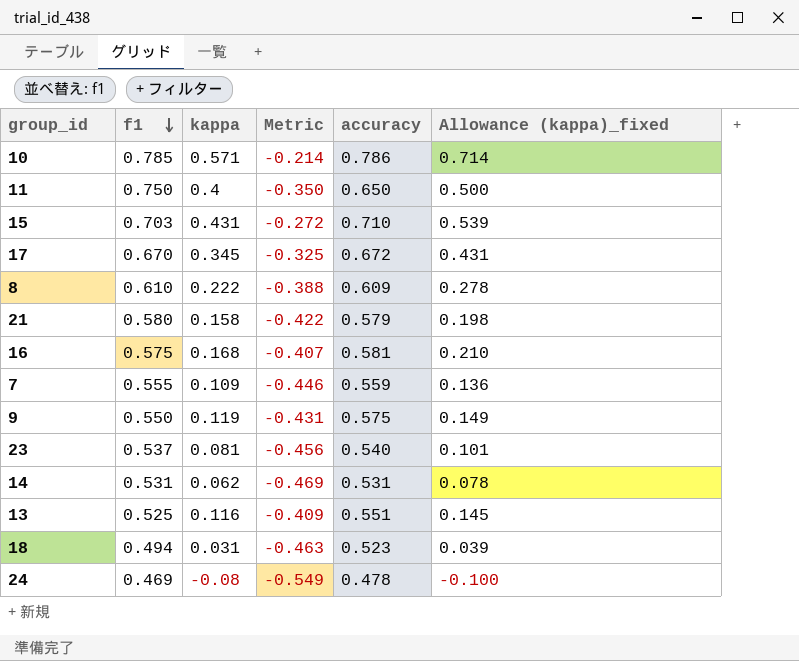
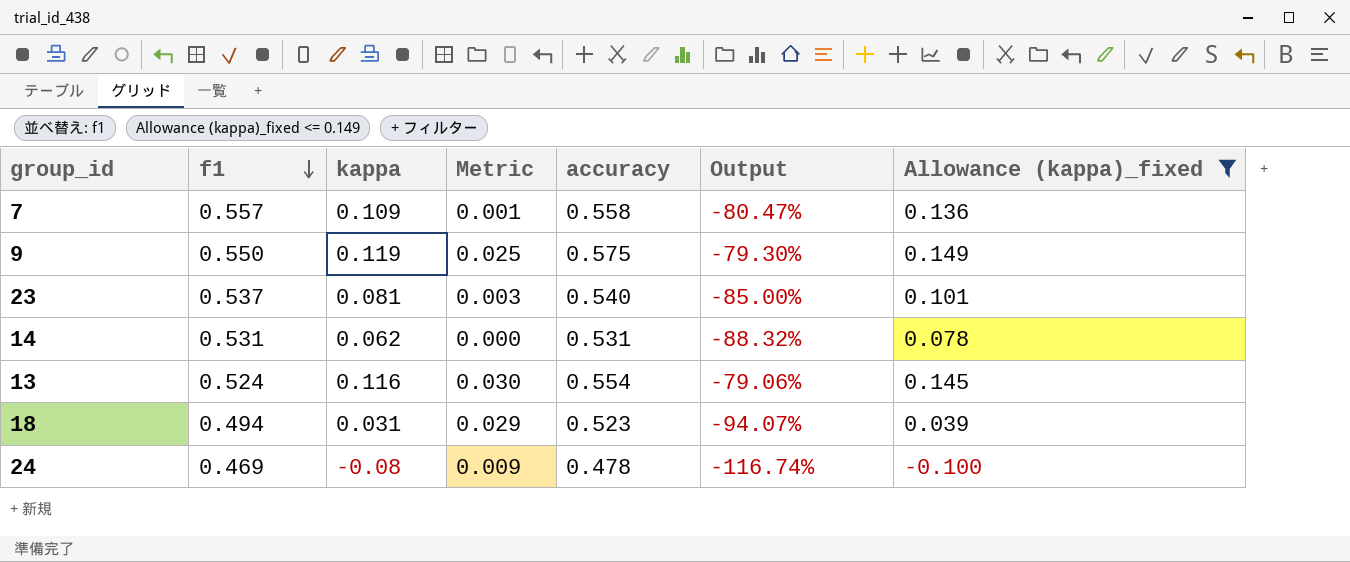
filter: none -> Allowance (kappa)_fixed <= 0.149
column Metric | formula: [kappa] - [f1] -> [accuracy] - [f1]
column Output | formula: none -> ([kappa] - [accuracy]) / [accuracy]
7 | f1: 0.555 -> 0.557
7 | accuracy: 0.559 -> 0.558
13 | f1: 0.525 -> 0.524
13 | accuracy: 0.551 -> 0.554

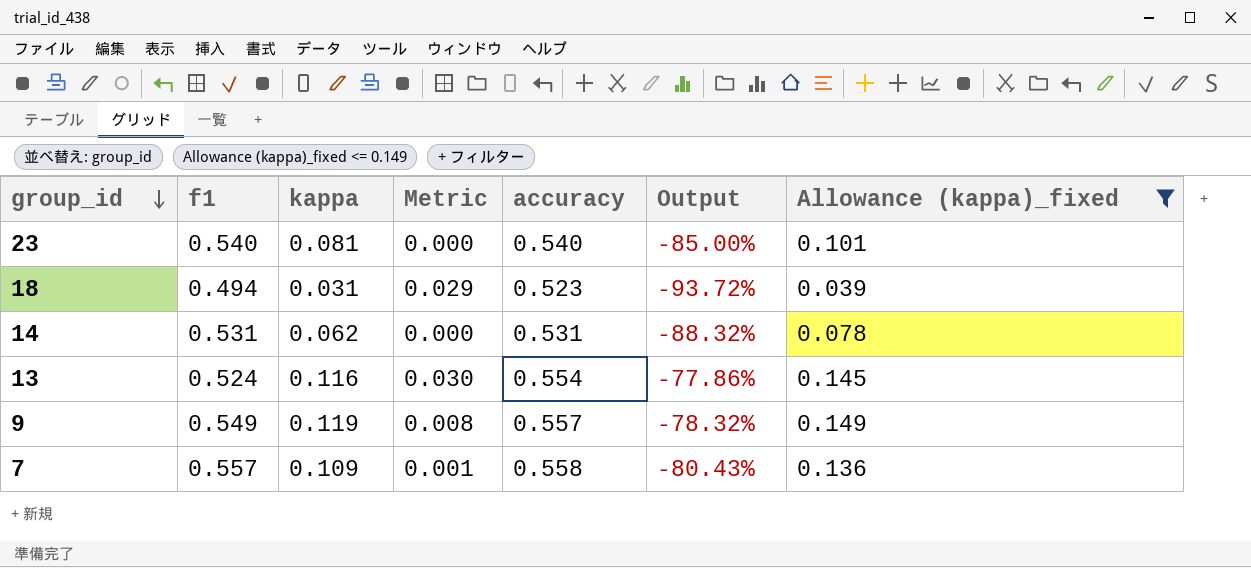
row order: f1 descending -> group_id descending
column Output | formula: ([kappa] - [accuracy]) / [accuracy] -> ([kappa] - [f1]) / [f1]
row 24: 0.469 | -0.08 | 0.009 | 0.478 | -116.74% | -0.100 -> none
23 | f1: 0.537 -> 0.540
23 | Metric: 0.003 -> 0.000
9 | f1: 0.550 -> 0.549
9 | Metric: 0.025 -> 0.008
9 | accuracy: 0.575 -> 0.557

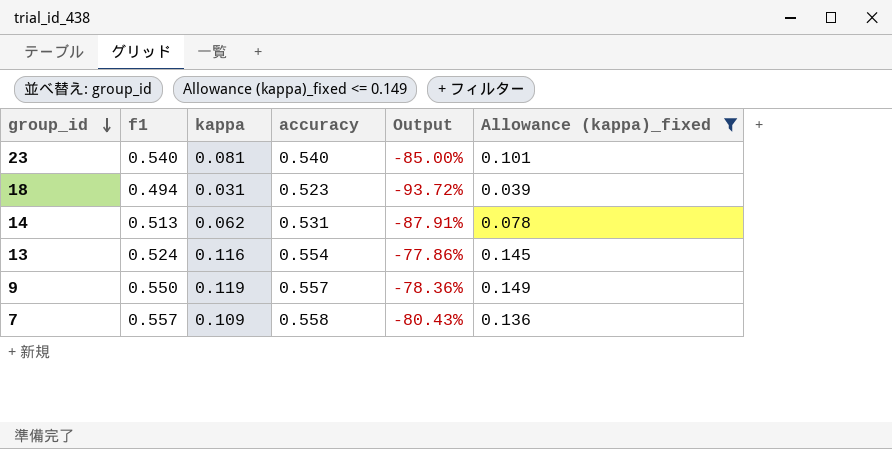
column Metric | formula: [accuracy] - [f1] -> none
14 | f1: 0.531 -> 0.513
14 | Output: -88.32% -> -87.91%
9 | f1: 0.549 -> 0.550
9 | Output: -78.32% -> -78.36%

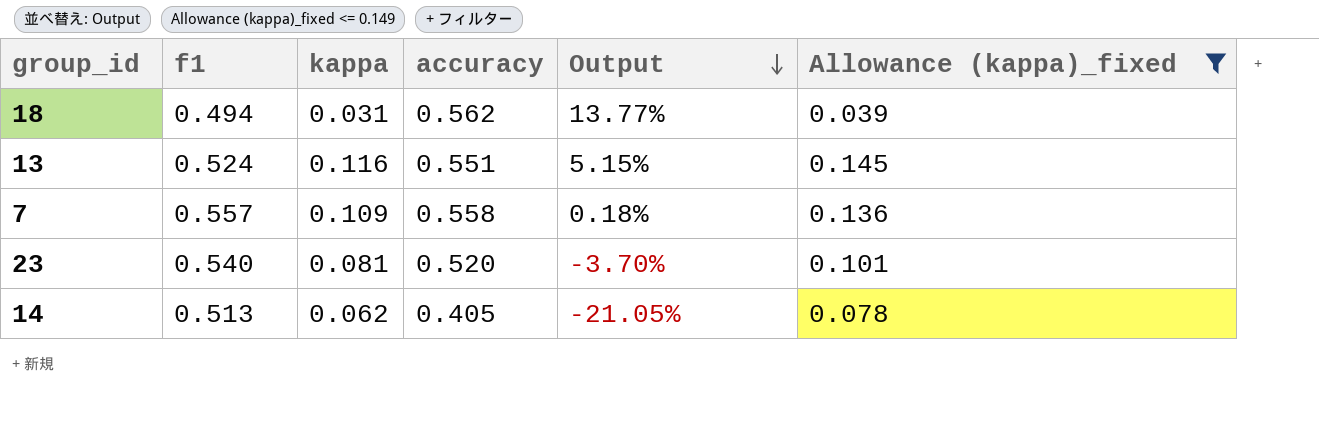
row order: group_id descending -> Output descending
column Output | formula: ([kappa] - [f1]) / [f1] -> ([accuracy] - [f1]) / [f1]
row 9: 0.550 | 0.119 | 0.557 | -78.36% | 0.149 -> none
18 | accuracy: 0.523 -> 0.562
13 | accuracy: 0.554 -> 0.551
23 | accuracy: 0.540 -> 0.520
14 | accuracy: 0.531 -> 0.405

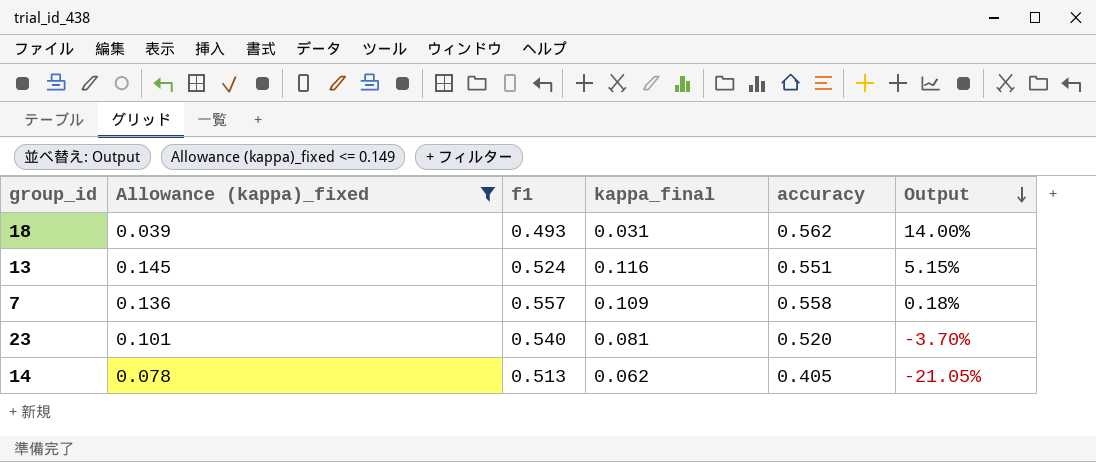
column Allowance (kappa)_fixed | position: 6 -> 2
column name: kappa -> kappa_final
18 | f1: 0.494 -> 0.493
18 | Output: 13.77% -> 14.00%

